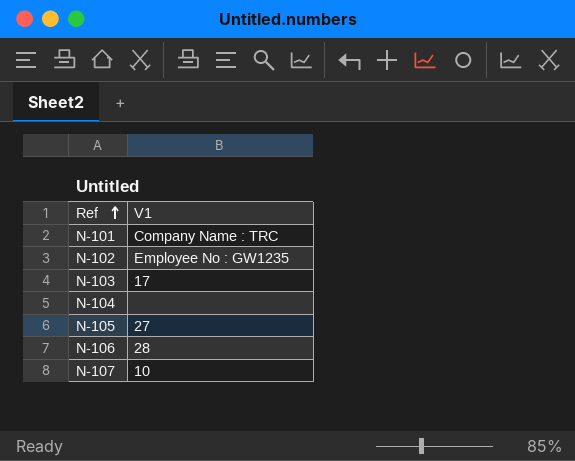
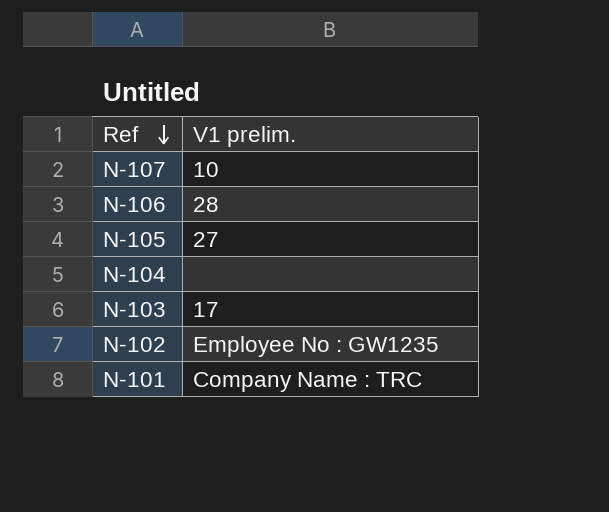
row order: Ref ascending -> Ref descending
column name: V1 -> V1 prelim.

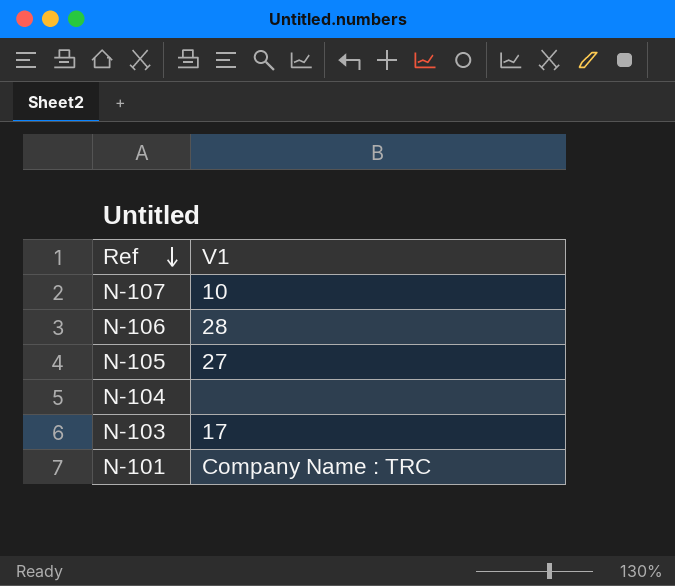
column name: V1 prelim. -> V1
row N-102: Employee No : GW1235 -> none

